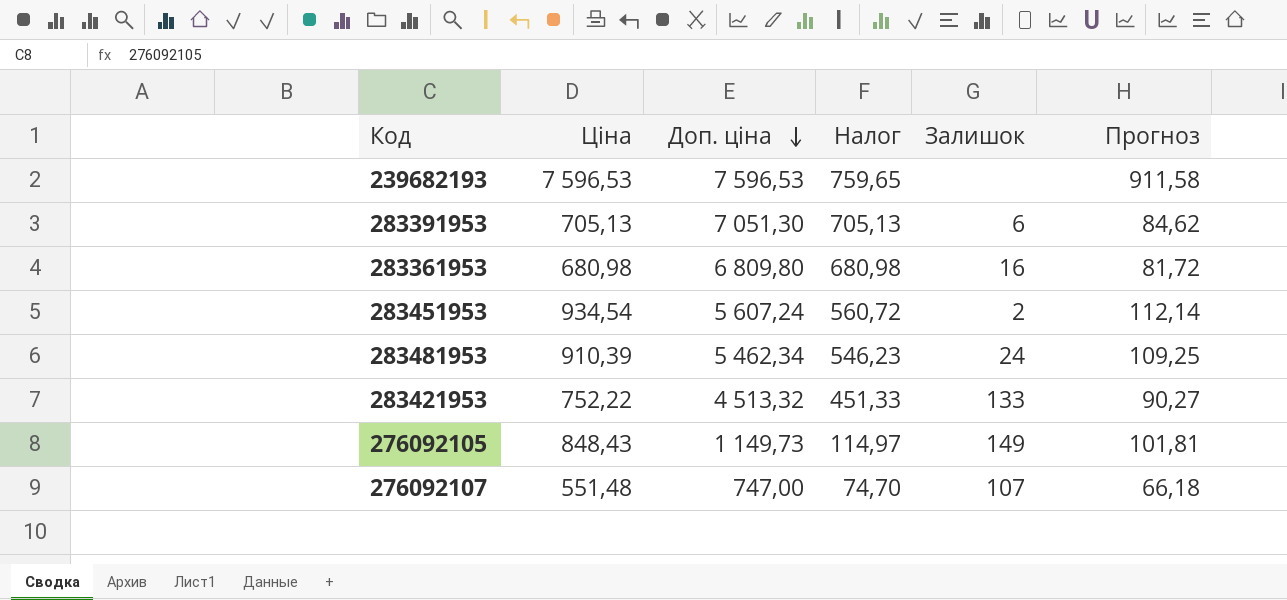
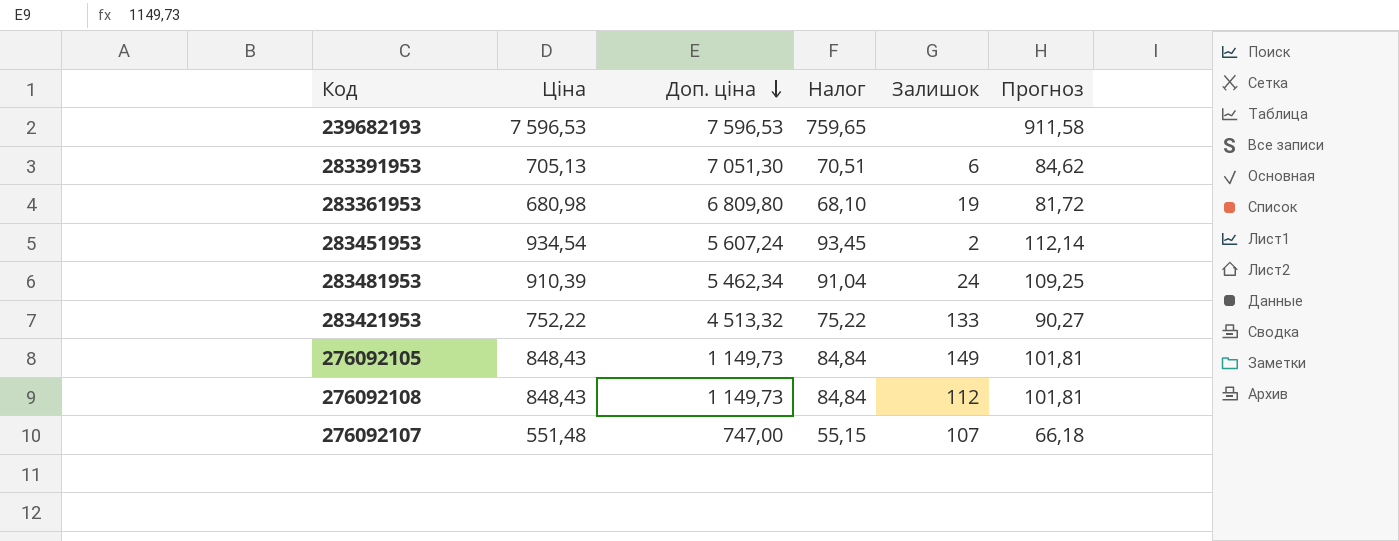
column Налог | formula: [Доп. ціна] * 0,1 -> [Ціна] * 0,1
283361953 | Залишок: 16 -> 19
row 276092108: none -> 848,43 | 1 149,73 | 84,84 | 112 | 101,81

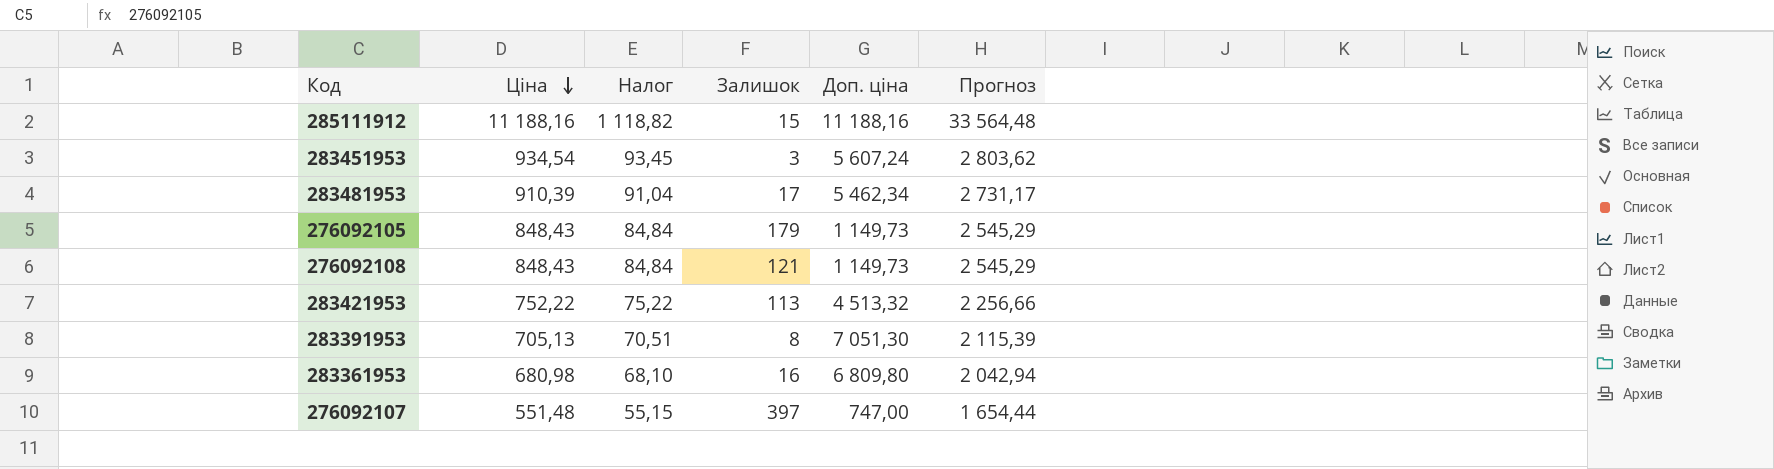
row order: Доп. ціна descending -> Ціна descending
column Доп. ціна | position: 3 -> 5
column Прогноз | formula: [Ціна] * 0,12 -> [Ціна] * 3
row 239682193: 7 596,53 | 7 596,53 | 759,65 | none | 911,58 -> none
row 285111912: none -> 11 188,16 | 1 118,82 | 15 | 11 188,16 | 33 564,48
283451953 | Залишок: 2 -> 3
283481953 | Залишок: 24 -> 17
276092105 | Залишок: 149 -> 179
276092108 | Залишок: 112 -> 121
283421953 | Залишок: 133 -> 113
283391953 | Залишок: 6 -> 8
283361953 | Залишок: 19 -> 16
276092107 | Залишок: 107 -> 397

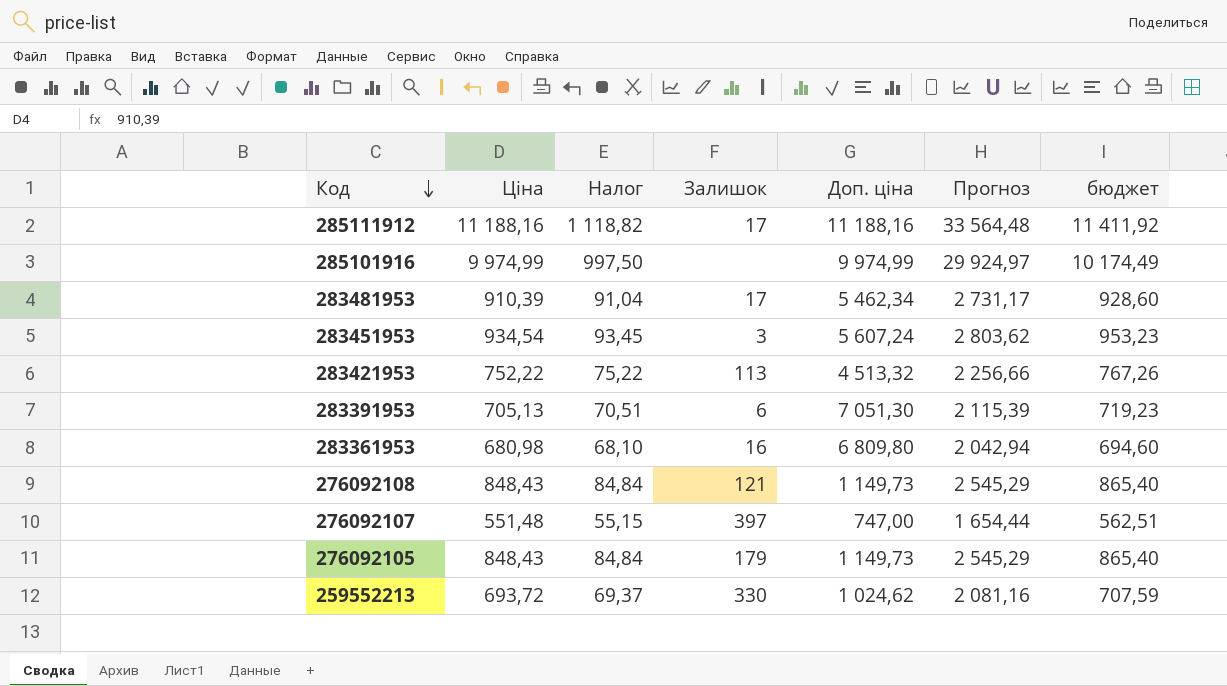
row order: Ціна descending -> Код descending
column бюджет | formula: none -> [Ціна] * 1,02
285111912 | Залишок: 15 -> 17
row 285101916: none -> 9 974,99 | 997,50 | none | 9 974,99 | 29 924,97 | 10 174,49
283391953 | Залишок: 8 -> 6
row 259552213: none -> 693,72 | 69,37 | 330 | 1 024,62 | 2 081,16 | 707,59

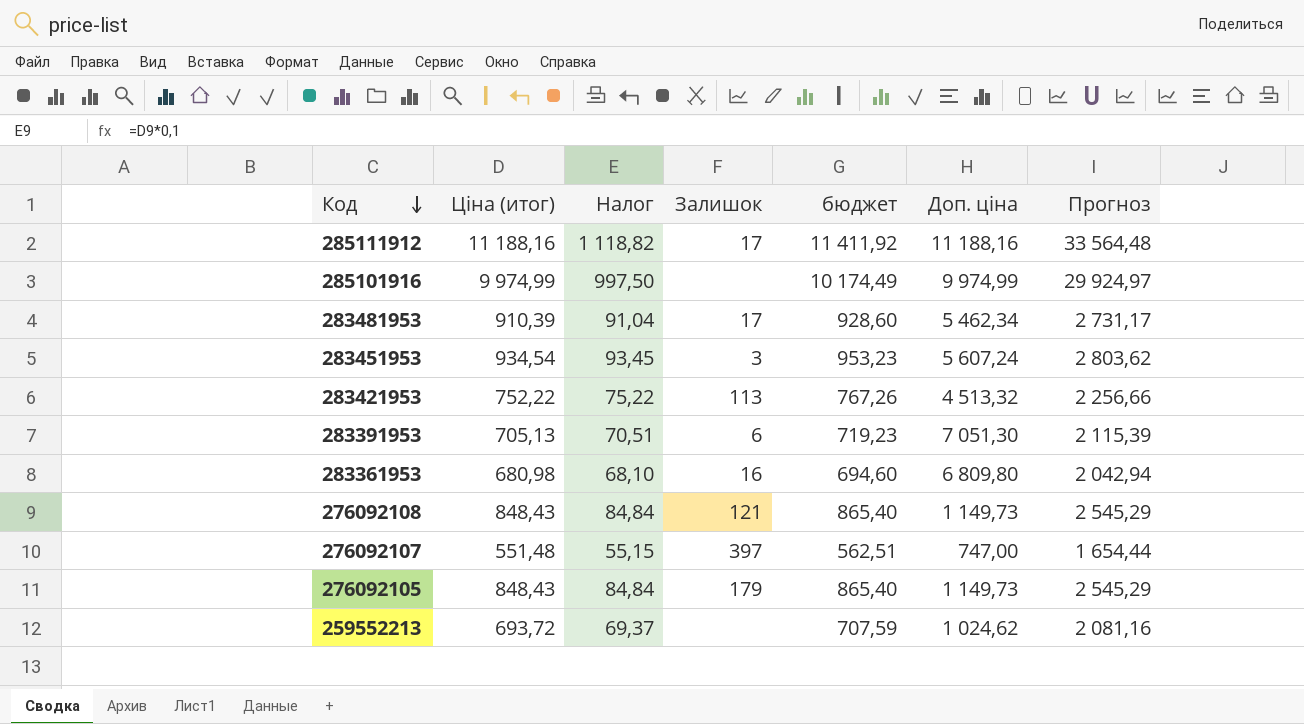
column name: Ціна -> Ціна (итог)
column бюджет | position: 7 -> 5
259552213 | Залишок: 330 -> none

